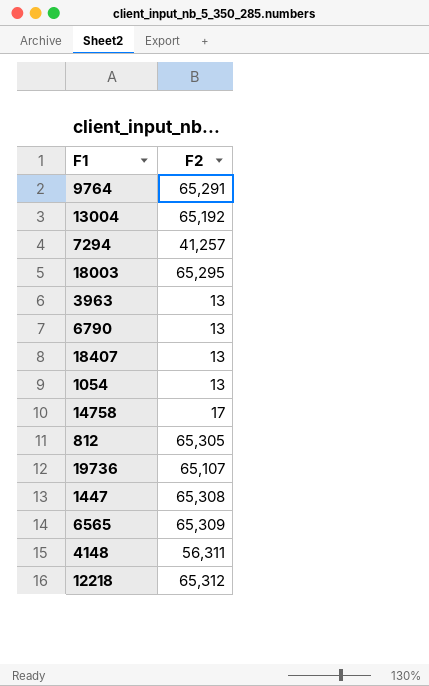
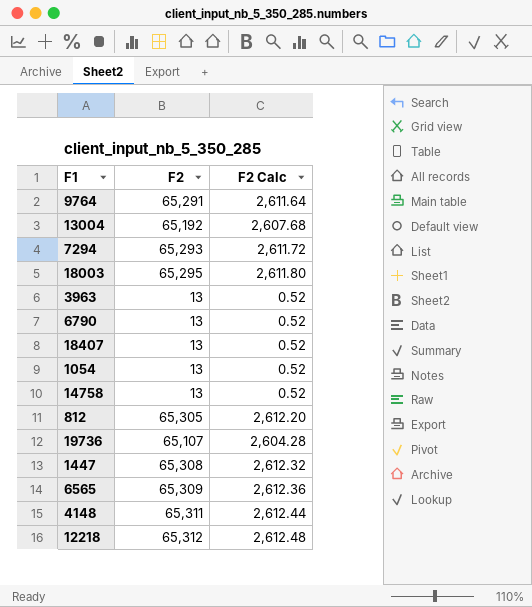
column F2 Calc | formula: none -> [F2] * 0.04
7294 | F2: 41,257 -> 65,293
14758 | F2: 17 -> 13
4148 | F2: 56,311 -> 65,311

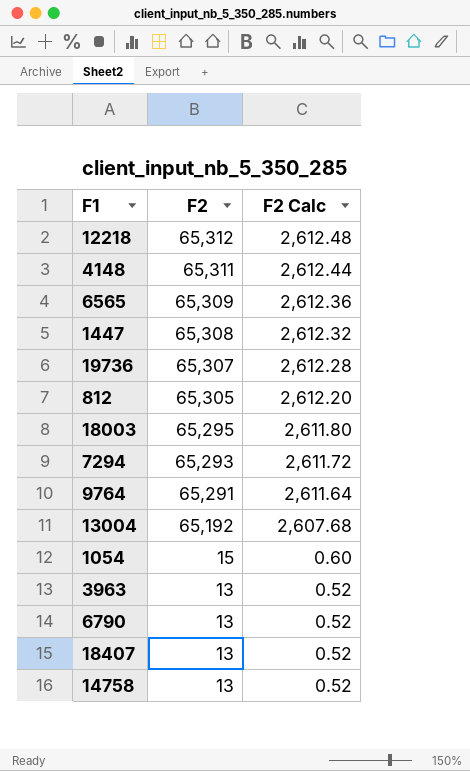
row order: none -> F2 descending
19736 | F2: 65,107 -> 65,307
19736 | F2 Calc: 2,604.28 -> 2,612.28
1054 | F2: 13 -> 15
1054 | F2 Calc: 0.52 -> 0.60

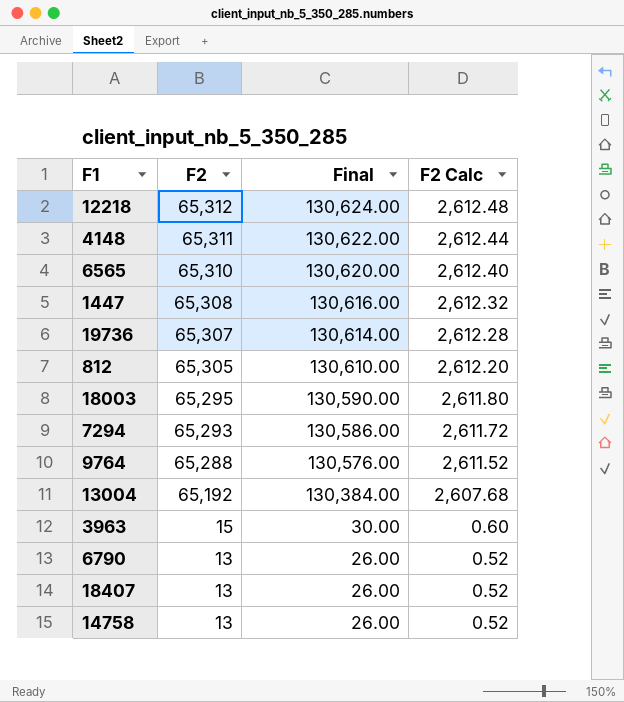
column Final | formula: none -> [F2] * 2
row 1054: 15 | 0.60 -> none
6565 | F2: 65,309 -> 65,310
6565 | F2 Calc: 2,612.36 -> 2,612.40
9764 | F2: 65,291 -> 65,288
9764 | F2 Calc: 2,611.64 -> 2,611.52
3963 | F2: 13 -> 15
3963 | F2 Calc: 0.52 -> 0.60

